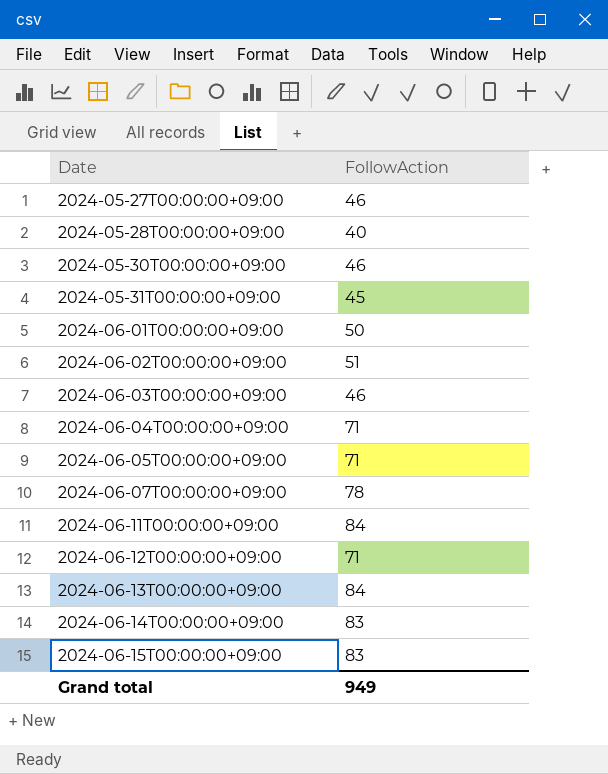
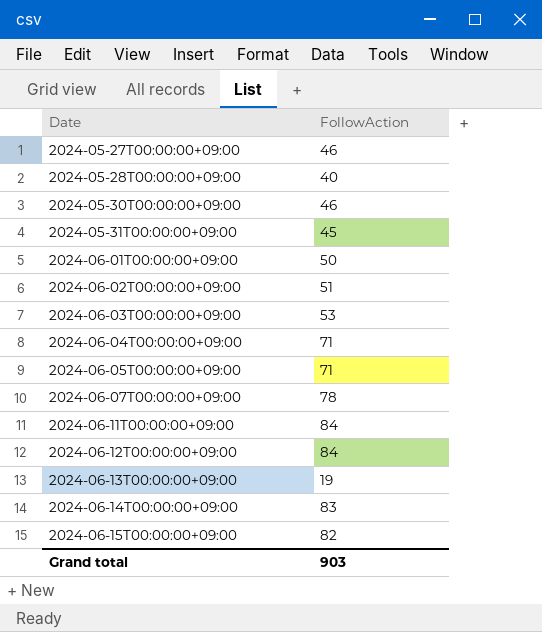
2024-06-03T00:00:00+09:00 | FollowAction: 46 -> 53
2024-06-12T00:00:00+09:00 | FollowAction: 71 -> 84
2024-06-13T00:00:00+09:00 | FollowAction: 84 -> 19
2024-06-15T00:00:00+09:00 | FollowAction: 83 -> 82
Grand total | FollowAction: 949 -> 903

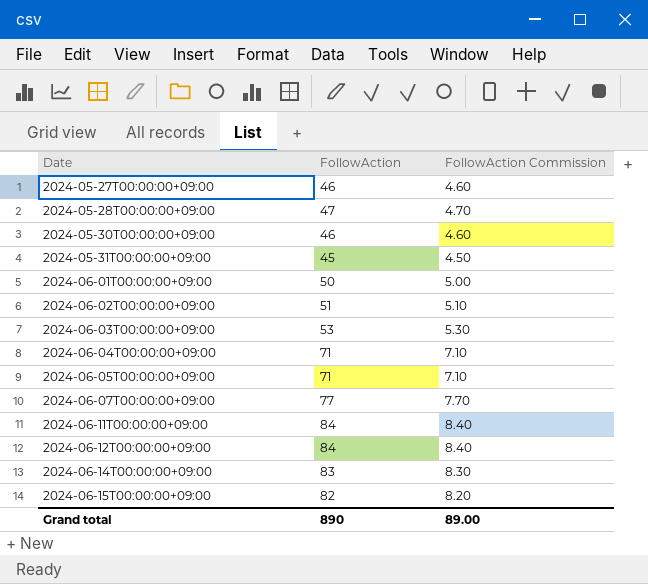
column FollowAction Commission | formula: none -> [FollowAction] * 0.1
row 2024-06-13T00:00:00+09:00: 19 -> none
2024-05-28T00:00:00+09:00 | FollowAction: 40 -> 47
2024-06-07T00:00:00+09:00 | FollowAction: 78 -> 77
Grand total | FollowAction: 903 -> 890

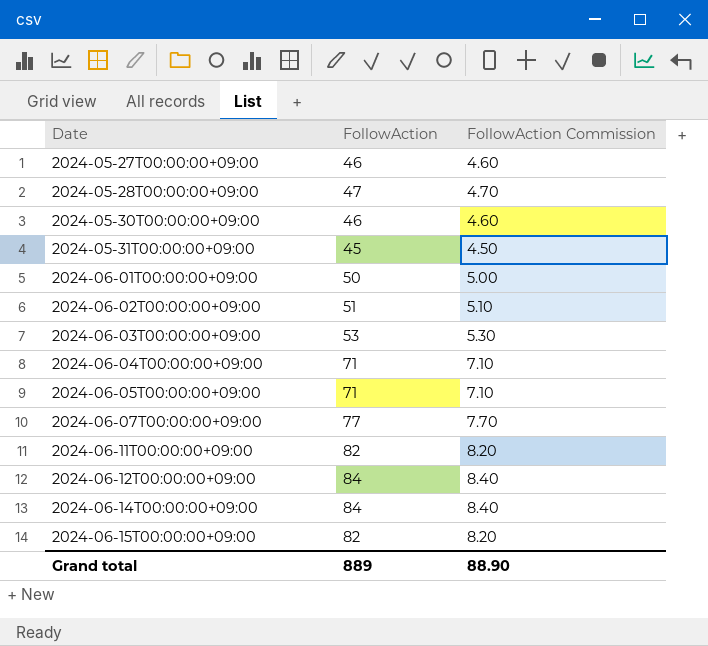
2024-06-11T00:00:00+09:00 | FollowAction: 84 -> 82
2024-06-11T00:00:00+09:00 | FollowAction Commission: 8.40 -> 8.20
2024-06-14T00:00:00+09:00 | FollowAction: 83 -> 84
2024-06-14T00:00:00+09:00 | FollowAction Commission: 8.30 -> 8.40
Grand total | FollowAction: 890 -> 889
Grand total | FollowAction Commission: 89.00 -> 88.90

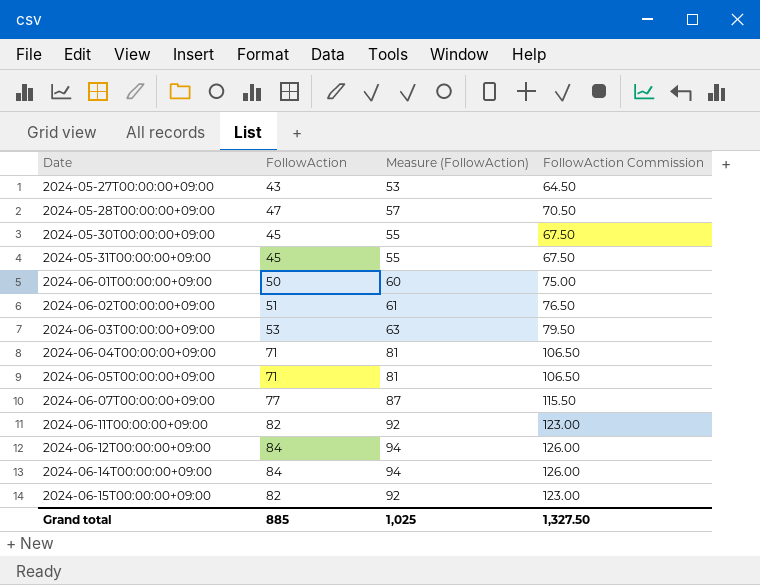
column Measure (FollowAction) | formula: none -> [FollowAction] + 10
column FollowAction Commission | formula: [FollowAction] * 0.1 -> [FollowAction] * 1.5
2024-05-27T00:00:00+09:00 | FollowAction: 46 -> 43
2024-05-30T00:00:00+09:00 | FollowAction: 46 -> 45
Grand total | FollowAction: 889 -> 885
Grand total | FollowAction Commission: 88.90 -> 1,327.50

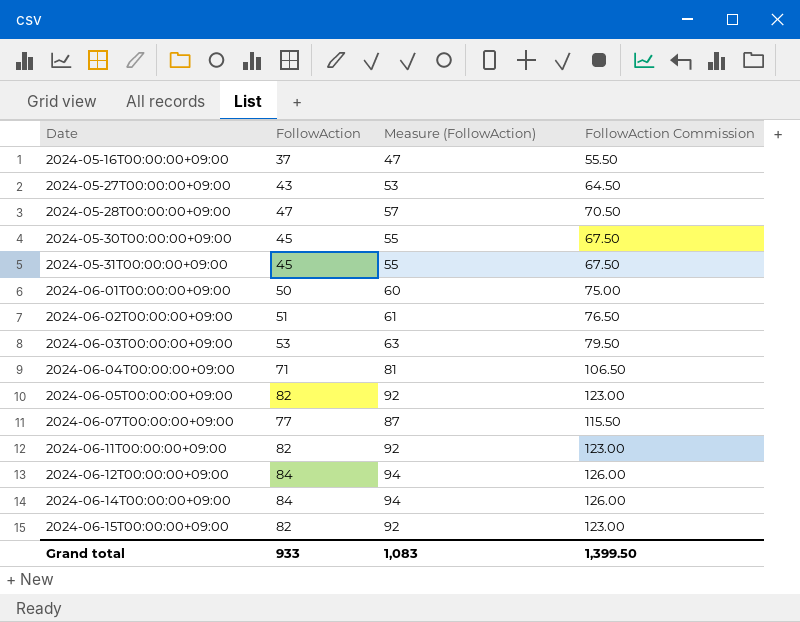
row 2024-05-16T00:00:00+09:00: none -> 37 | 47 | 55.50
2024-06-05T00:00:00+09:00 | FollowAction: 71 -> 82
2024-06-05T00:00:00+09:00 | Measure (FollowAction): 81 -> 92
2024-06-05T00:00:00+09:00 | FollowAction Commission: 106.50 -> 123.00
Grand total | FollowAction: 885 -> 933
Grand total | Measure (FollowAction): 1,025 -> 1,083
Grand total | FollowAction Commission: 1,327.50 -> 1,399.50

